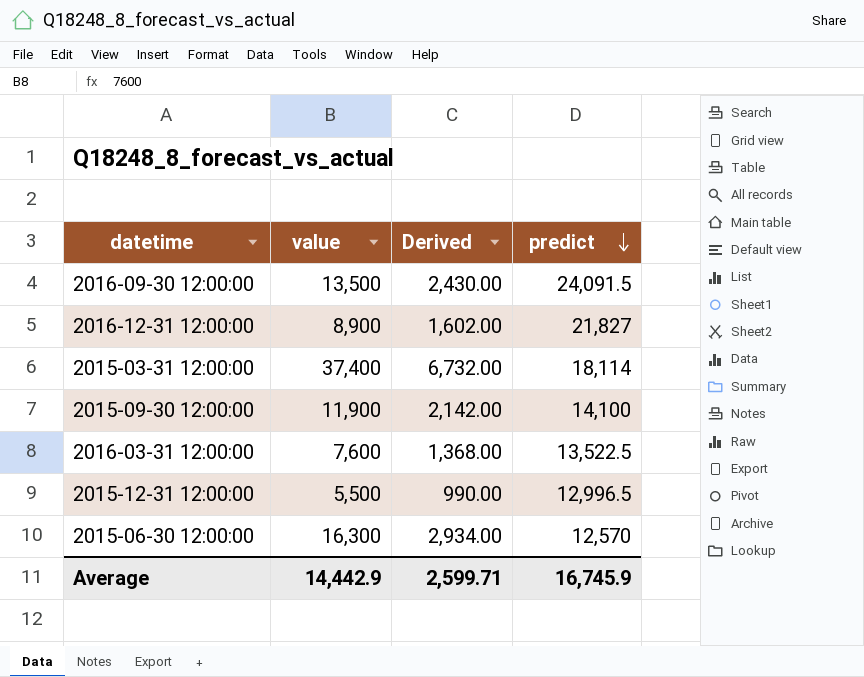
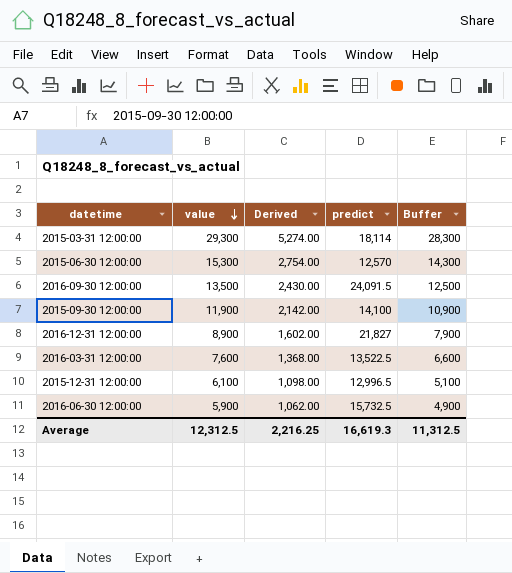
row order: predict descending -> value descending
column Buffer | formula: none -> [value] - 1000
2015-03-31 12:00:00 | value: 37,400 -> 29,300
2015-03-31 12:00:00 | Derived: 6,732.00 -> 5,274.00
2015-06-30 12:00:00 | value: 16,300 -> 15,300
2015-06-30 12:00:00 | Derived: 2,934.00 -> 2,754.00
2015-12-31 12:00:00 | value: 5,500 -> 6,100
2015-12-31 12:00:00 | Derived: 990.00 -> 1,098.00
row 2016-06-30 12:00:00: none -> 5,900 | 1,062.00 | 15,732.5 | 4,900
Average | value: 14,442.9 -> 12,312.5
Average | Derived: 2,599.71 -> 2,216.25
Average | predict: 16,745.9 -> 16,619.3

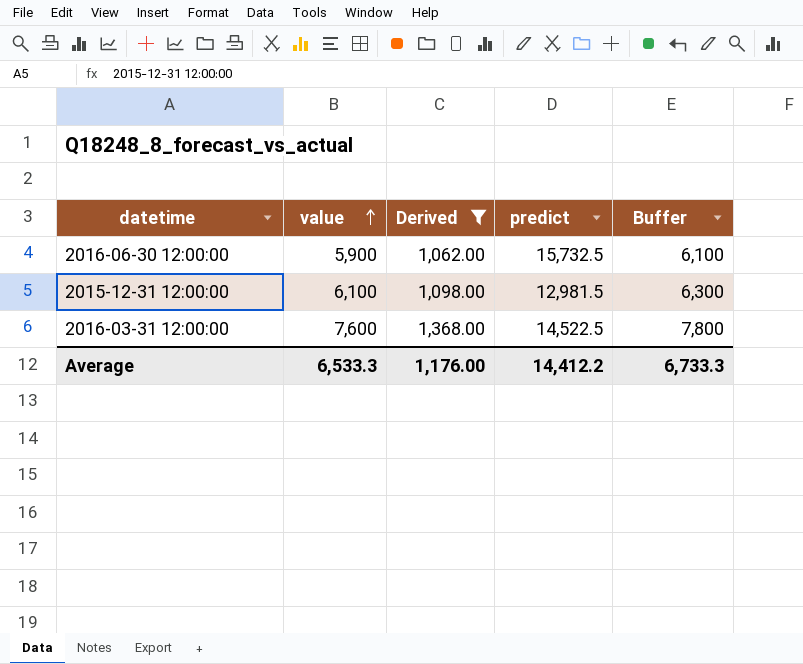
filter: none -> Derived <= 1,368.00
row order: value descending -> value ascending
column Buffer | formula: [value] - 1000 -> [value] + 200
2015-12-31 12:00:00 | predict: 12,996.5 -> 12,981.5
2016-03-31 12:00:00 | predict: 13,522.5 -> 14,522.5
Average | value: 12,312.5 -> 6,533.3
Average | Derived: 2,216.25 -> 1,176.00
Average | predict: 16,619.3 -> 14,412.2
Average | Buffer: 11,312.5 -> 6,733.3

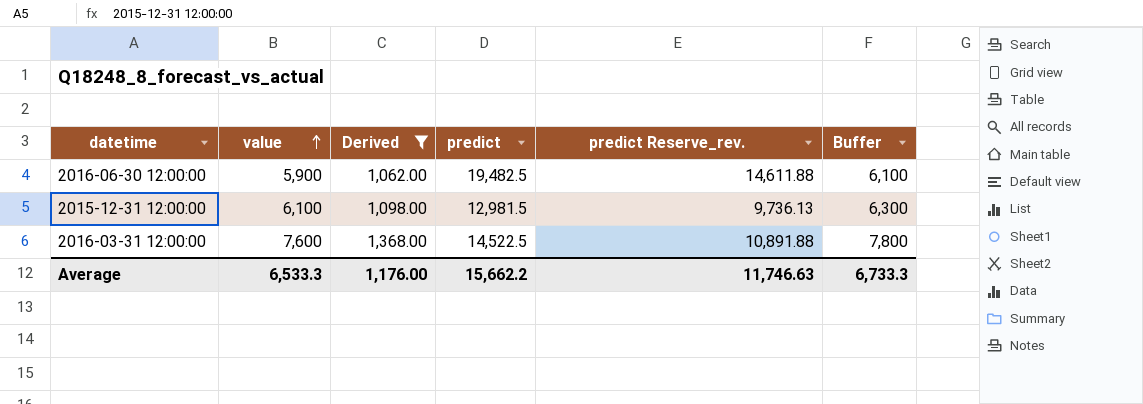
column predict Reserve_rev. | formula: none -> [predict] * 0.75
2016-06-30 12:00:00 | predict: 15,732.5 -> 19,482.5
Average | predict: 14,412.2 -> 15,662.2

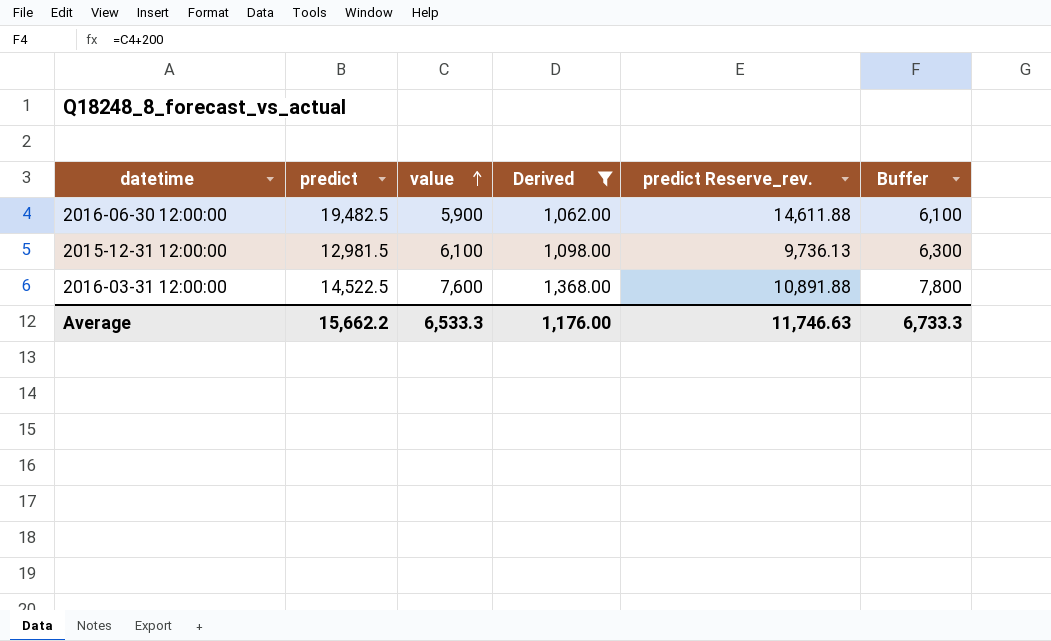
column predict | position: 4 -> 2

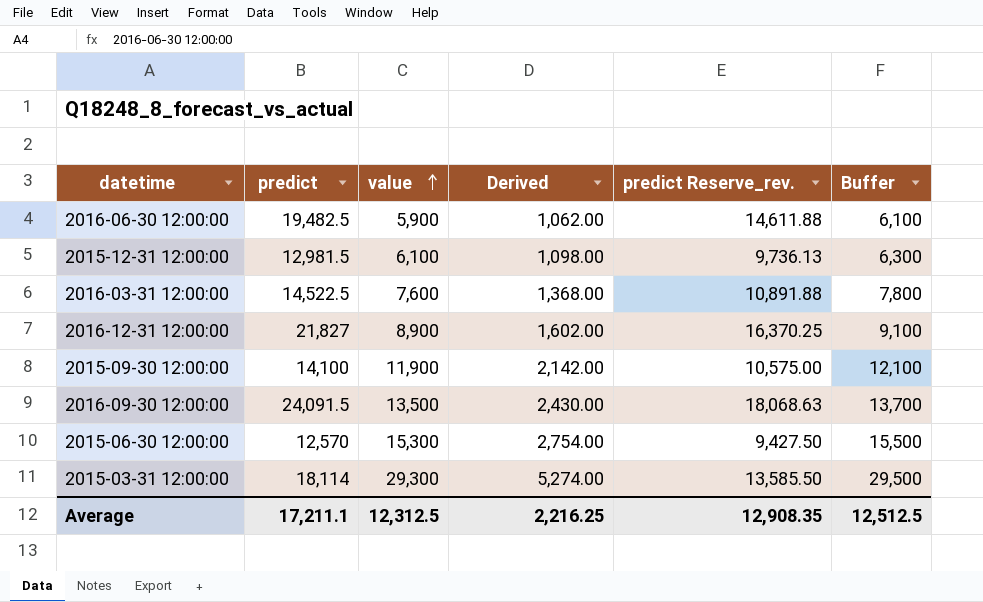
filter: Derived <= 1,368.00 -> none
Average | predict: 15,662.2 -> 17,211.1
Average | value: 6,533.3 -> 12,312.5
Average | Derived: 1,176.00 -> 2,216.25
Average | predict Reserve_rev.: 11,746.63 -> 12,908.35
Average | Buffer: 6,733.3 -> 12,512.5

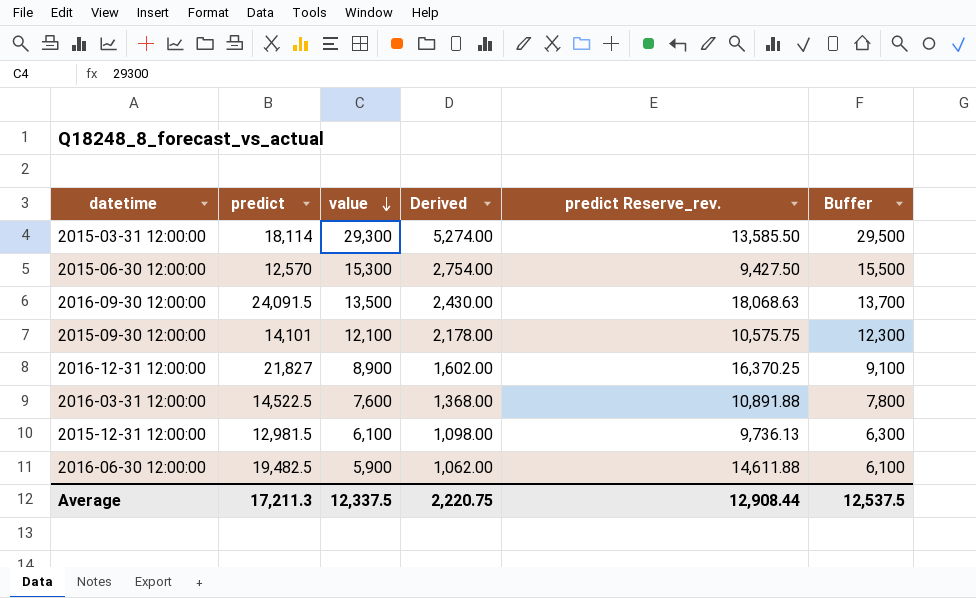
row order: value ascending -> value descending
2015-09-30 12:00:00 | predict: 14,100 -> 14,101
2015-09-30 12:00:00 | value: 11,900 -> 12,100
2015-09-30 12:00:00 | Derived: 2,142.00 -> 2,178.00
2015-09-30 12:00:00 | predict Reserve_rev.: 10,575.00 -> 10,575.75
2015-09-30 12:00:00 | Buffer: 12,100 -> 12,300
Average | predict: 17,211.1 -> 17,211.3
Average | value: 12,312.5 -> 12,337.5
Average | Derived: 2,216.25 -> 2,220.75
Average | predict Reserve_rev.: 12,908.35 -> 12,908.44
Average | Buffer: 12,512.5 -> 12,537.5

